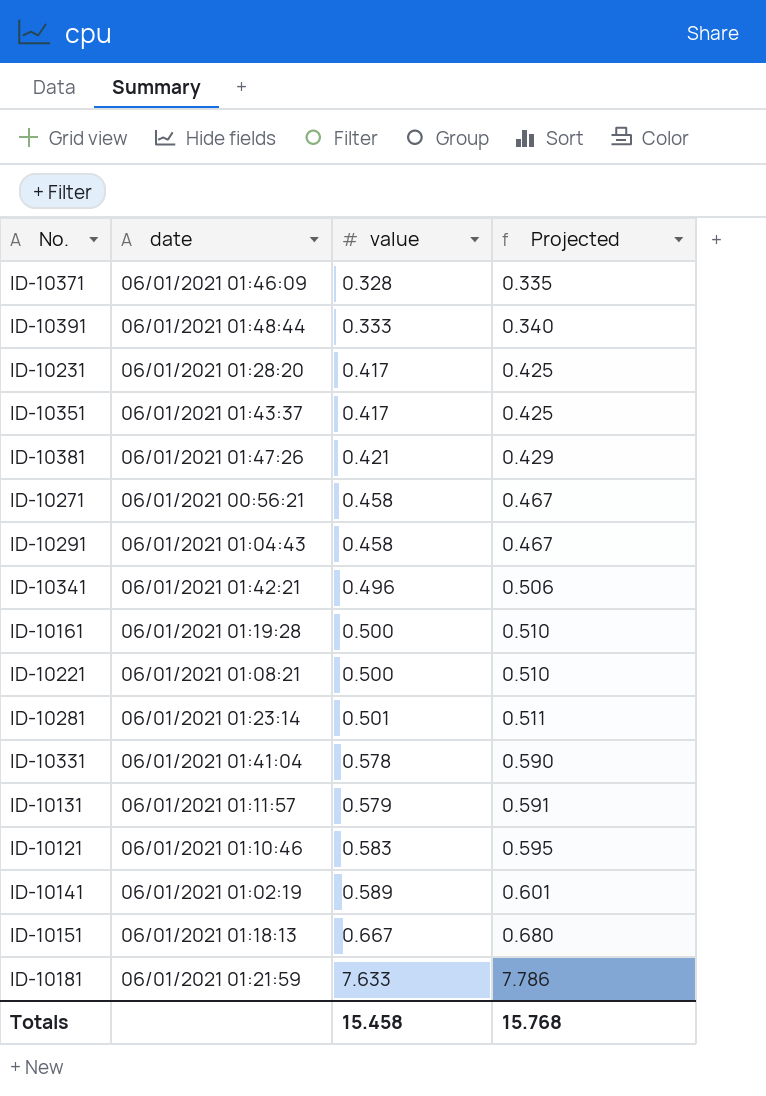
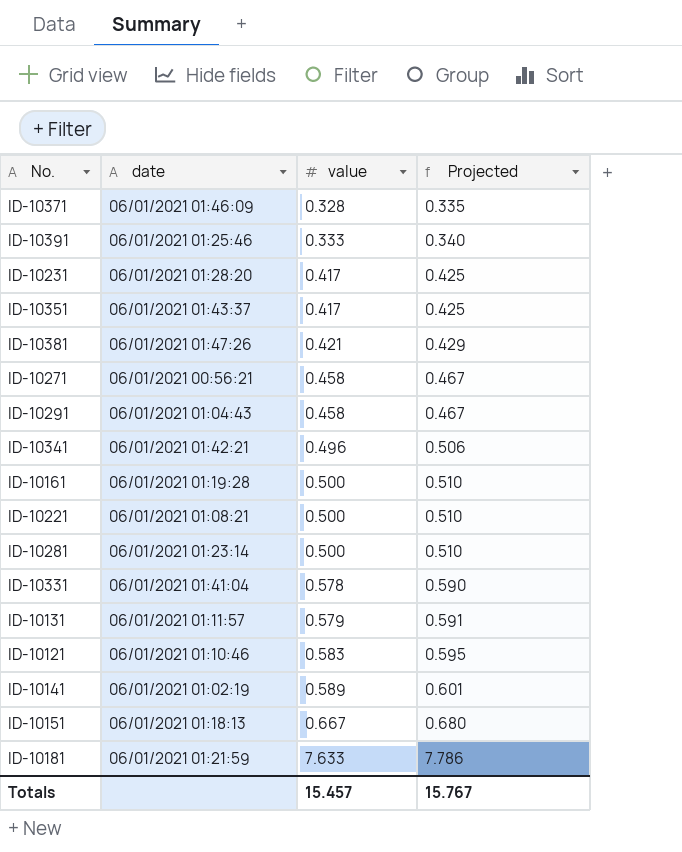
ID-10391 | date: 06/01/2021 01:48:44 -> 06/01/2021 01:25:46
ID-10281 | value: 0.501 -> 0.500
ID-10281 | Projected: 0.511 -> 0.510
Totals | value: 15.458 -> 15.457
Totals | Projected: 15.768 -> 15.767

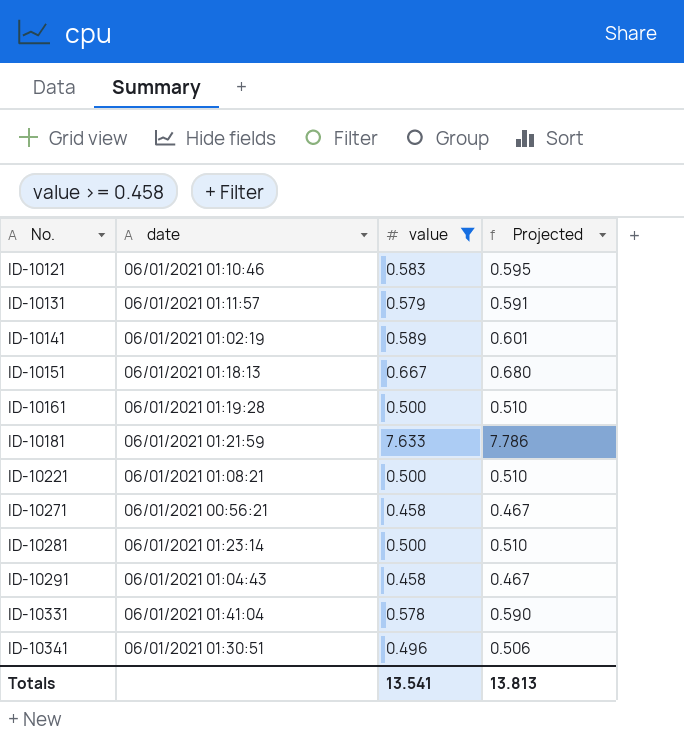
filter: none -> value >= 0.458
row order: value ascending -> No. ascending
ID-10341 | date: 06/01/2021 01:42:21 -> 06/01/2021 01:30:51
Totals | value: 15.457 -> 13.541
Totals | Projected: 15.767 -> 13.813

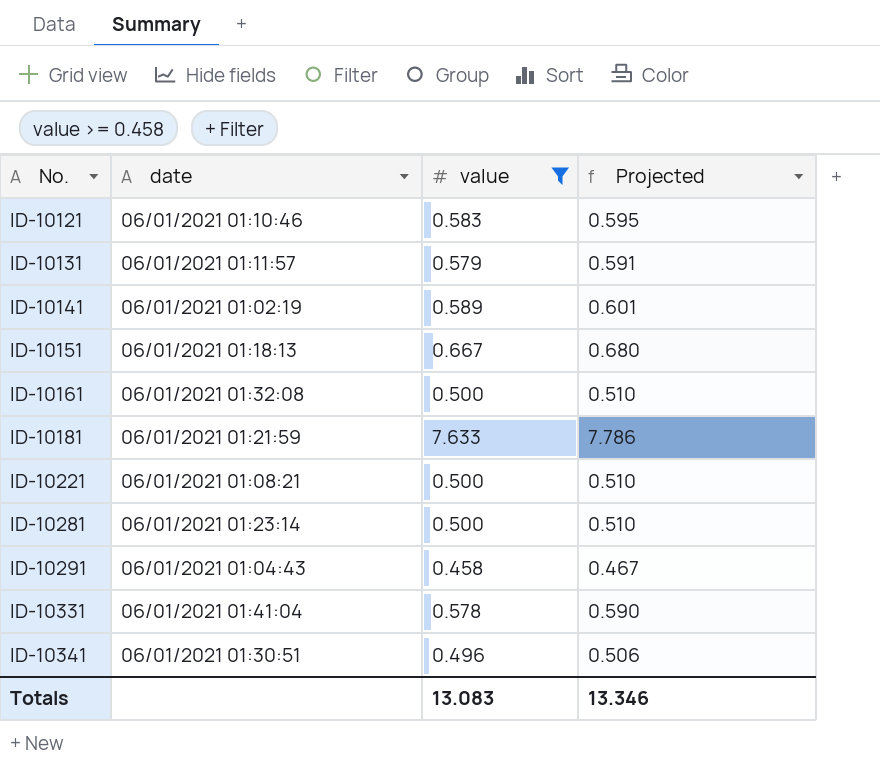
row ID-10271: 06/01/2021 00:56:21 | 0.458 | 0.467 -> none
ID-10161 | date: 06/01/2021 01:19:28 -> 06/01/2021 01:32:08
Totals | value: 13.541 -> 13.083
Totals | Projected: 13.813 -> 13.346

